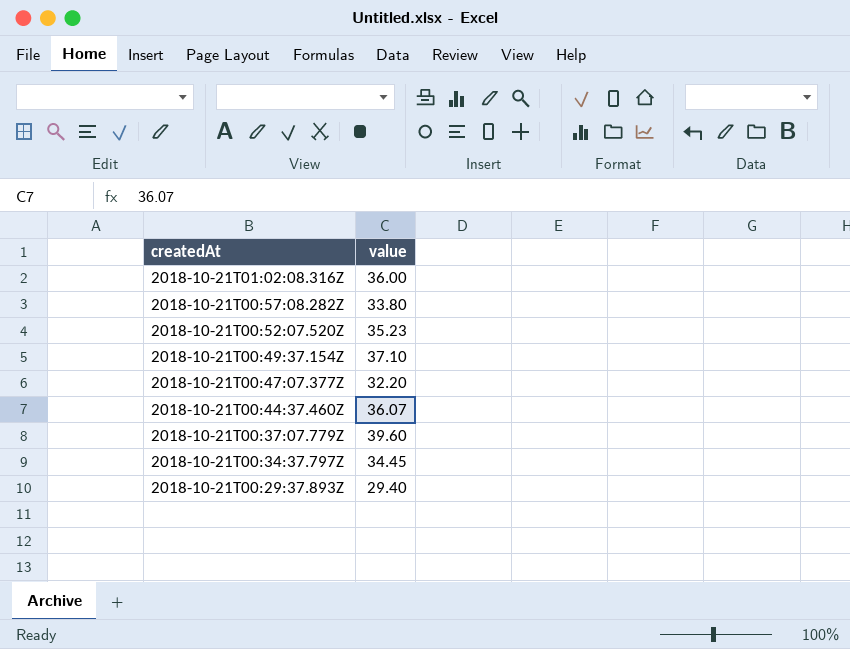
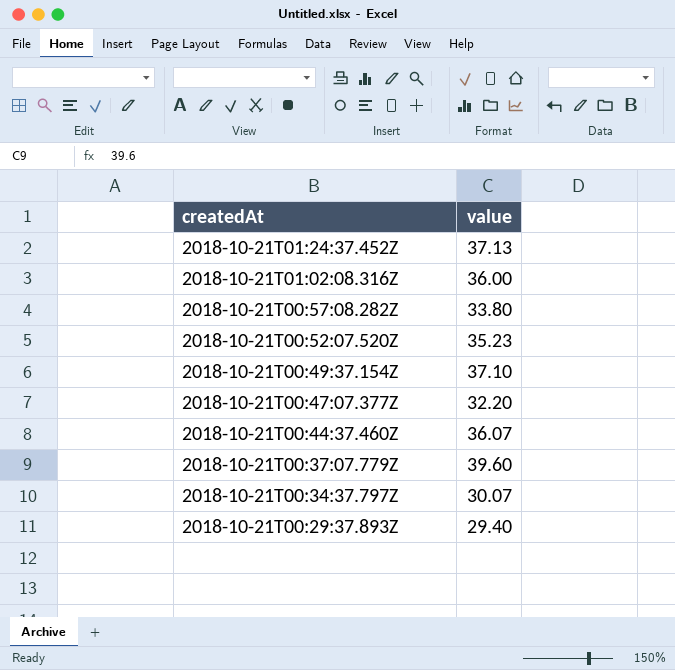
row 2018-10-21T01:24:37.452Z: none -> 37.13
2018-10-21T00:34:37.797Z | value: 34.45 -> 30.07

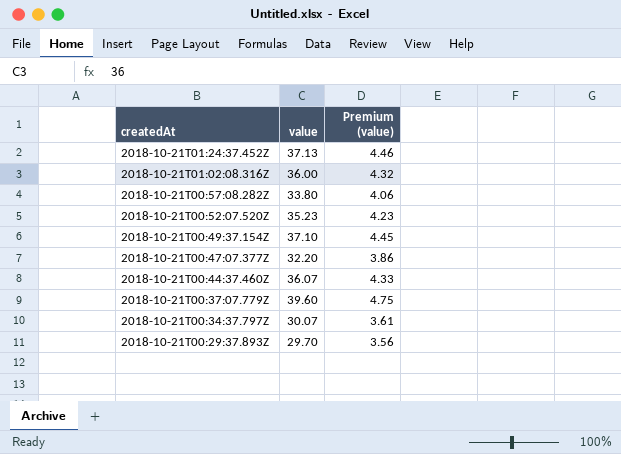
column Premium (value) | formula: none -> [value] * 0.12
2018-10-21T00:29:37.893Z | value: 29.40 -> 29.70

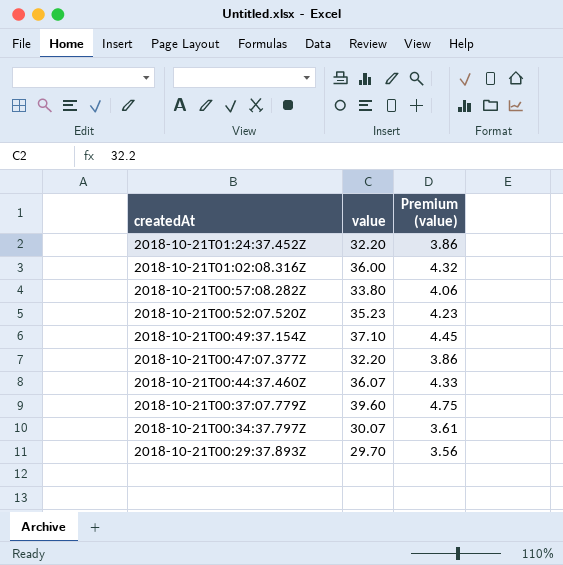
2018-10-21T01:24:37.452Z | value: 37.13 -> 32.20
2018-10-21T01:24:37.452Z | Premium (value): 4.46 -> 3.86

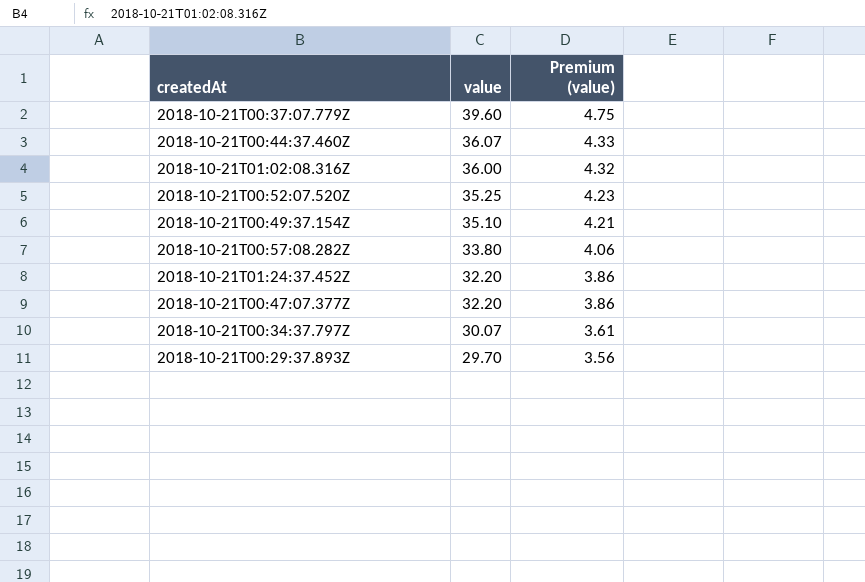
row order: createdAt descending -> value descending
2018-10-21T00:52:07.520Z | value: 35.23 -> 35.25
2018-10-21T00:49:37.154Z | value: 37.10 -> 35.10
2018-10-21T00:49:37.154Z | Premium (value): 4.45 -> 4.21

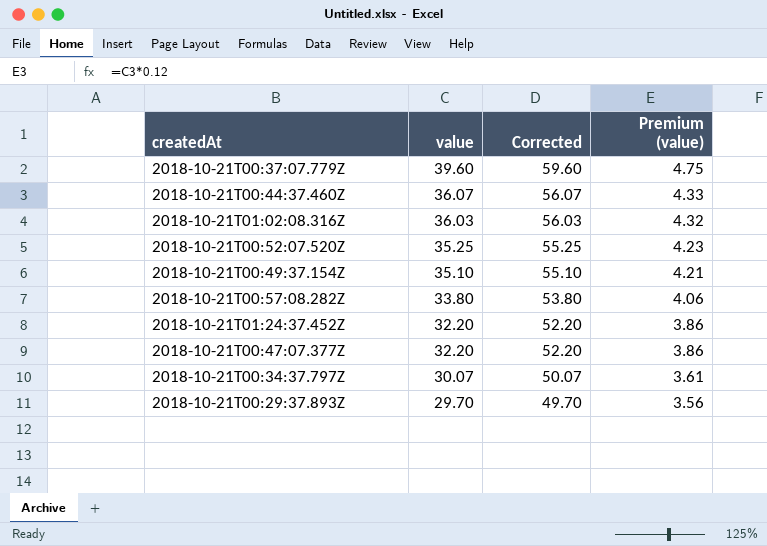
column Corrected | formula: none -> [value] + 20
2018-10-21T01:02:08.316Z | value: 36.00 -> 36.03

